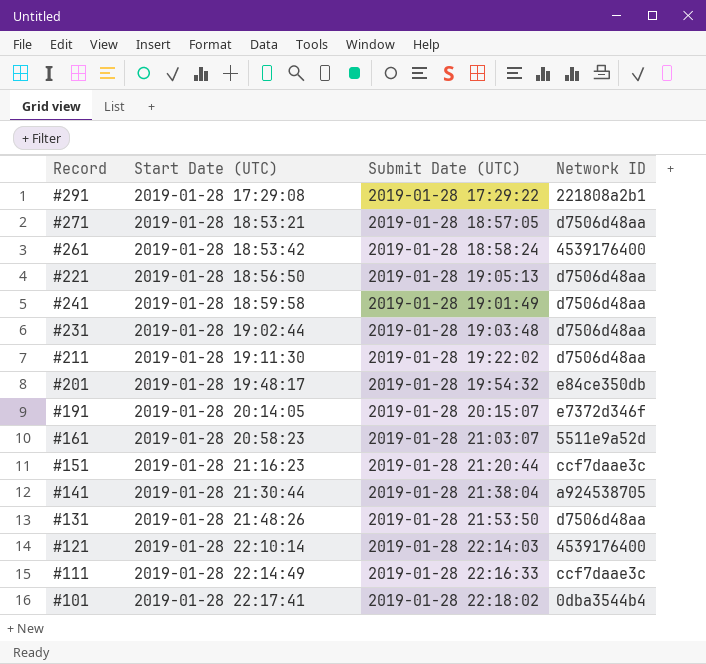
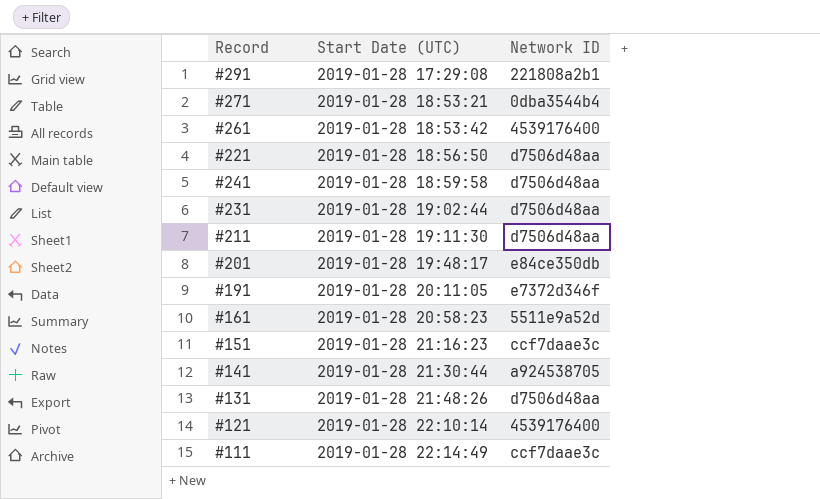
column Submit Date (UTC) | position: 3 -> none
row #101: 2019-01-28 22:17:41 | 2019-01-28 22:18:02 | 0dba3544b4 -> none
#271 | Network ID: d7506d48aa -> 0dba3544b4
#191 | Start Date (UTC): 2019-01-28 20:14:05 -> 2019-01-28 20:11:05

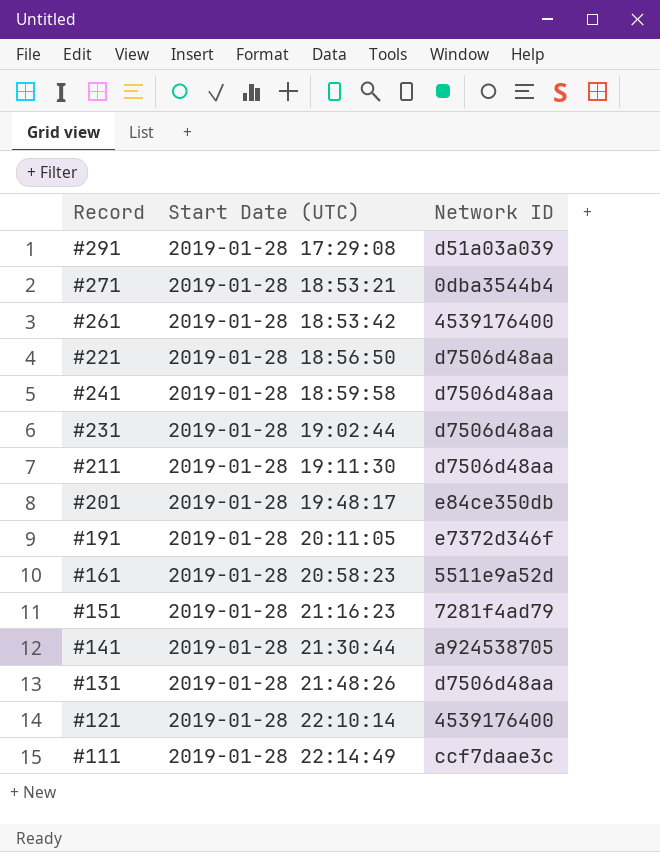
#291 | Network ID: 221808a2b1 -> d51a03a039
#151 | Network ID: ccf7daae3c -> 7281f4ad79

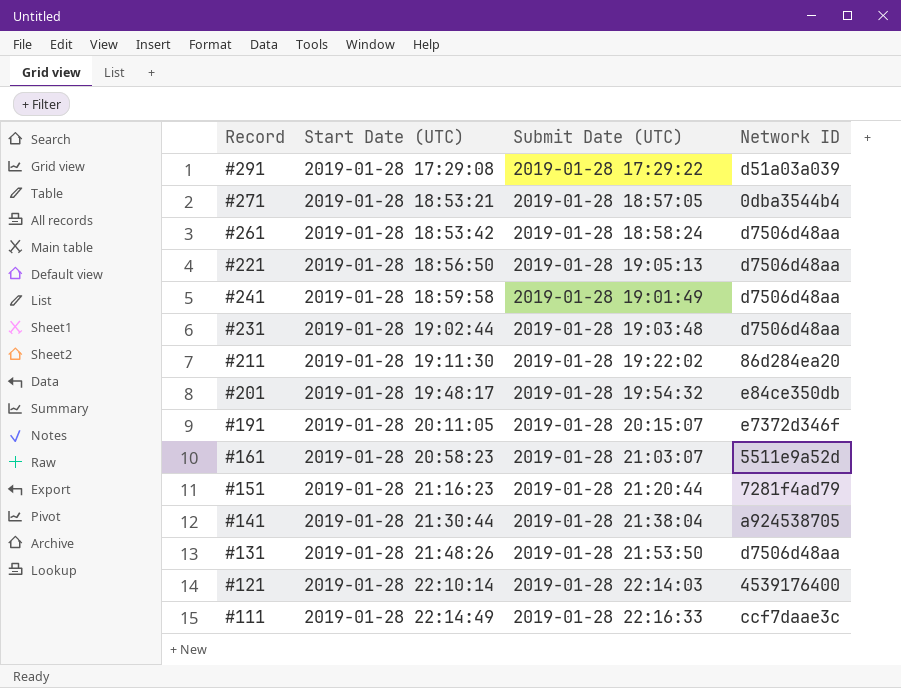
column Submit Date (UTC) | position: none -> 3
#261 | Network ID: 4539176400 -> d7506d48aa
#211 | Network ID: d7506d48aa -> 86d284ea20

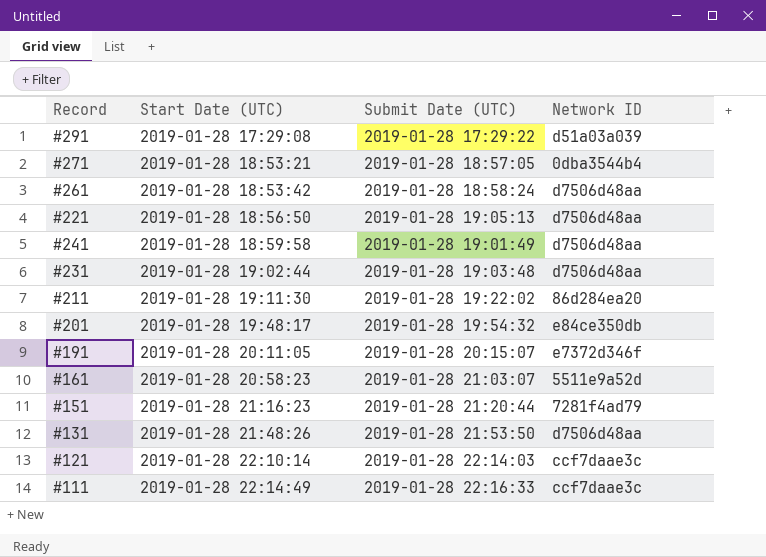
row #141: 2019-01-28 21:30:44 | 2019-01-28 21:38:04 | a924538705 -> none
#121 | Network ID: 4539176400 -> ccf7daae3c

